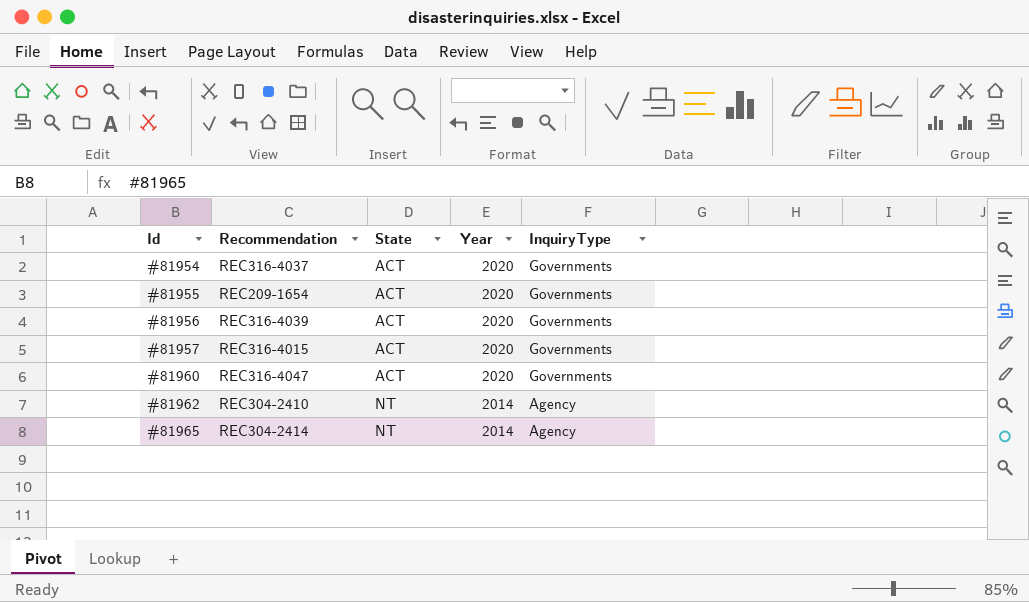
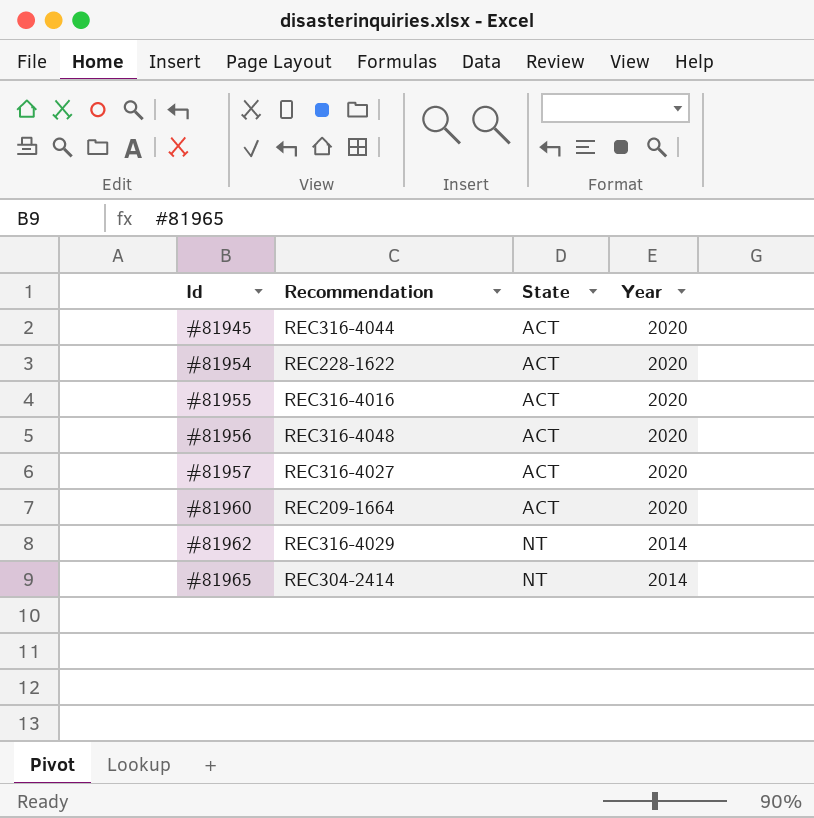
column InquiryType | position: 5 -> none
row #81945: none -> REC316-4044 | ACT | 2020
#81954 | Recommendation: REC316-4037 -> REC228-1622
#81955 | Recommendation: REC209-1654 -> REC316-4016
#81956 | Recommendation: REC316-4039 -> REC316-4048
#81957 | Recommendation: REC316-4015 -> REC316-4027
#81960 | Recommendation: REC316-4047 -> REC209-1664
#81962 | Recommendation: REC304-2410 -> REC316-4029

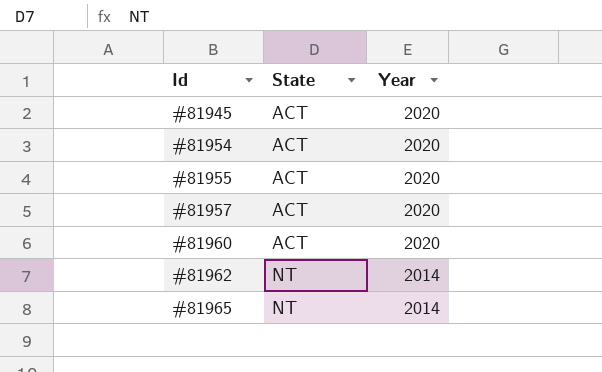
column Recommendation | position: 2 -> none
row #81956: REC316-4048 | ACT | 2020 -> none

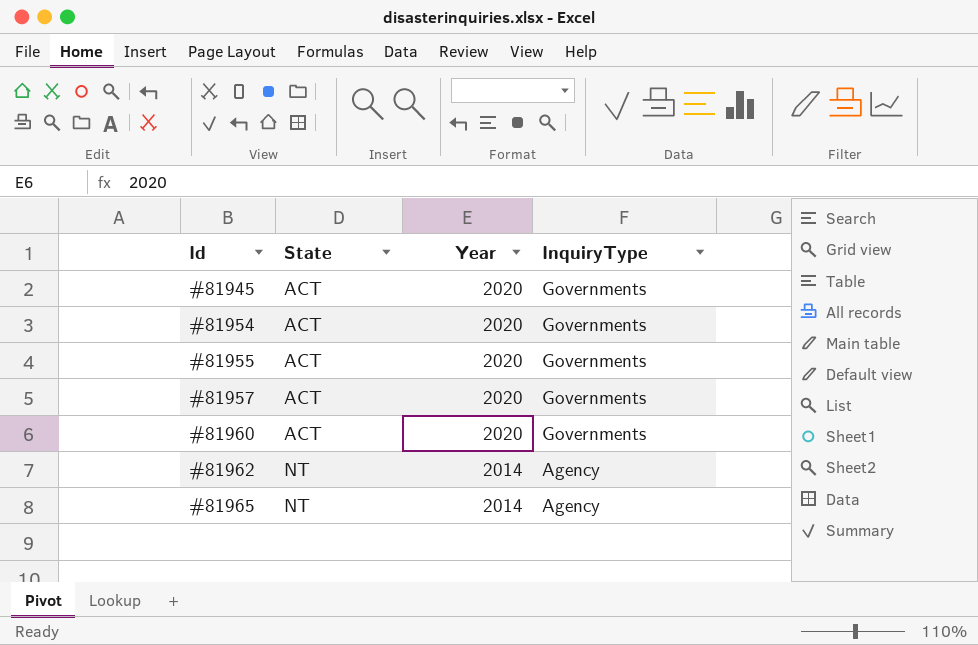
column InquiryType | position: none -> 4

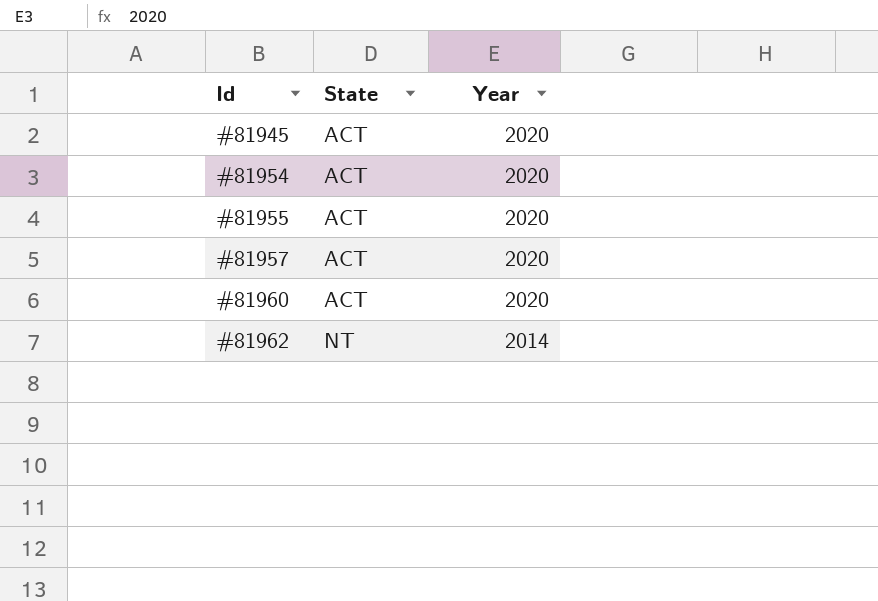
column InquiryType | position: 4 -> none
row #81965: NT | 2014 | Agency -> none

